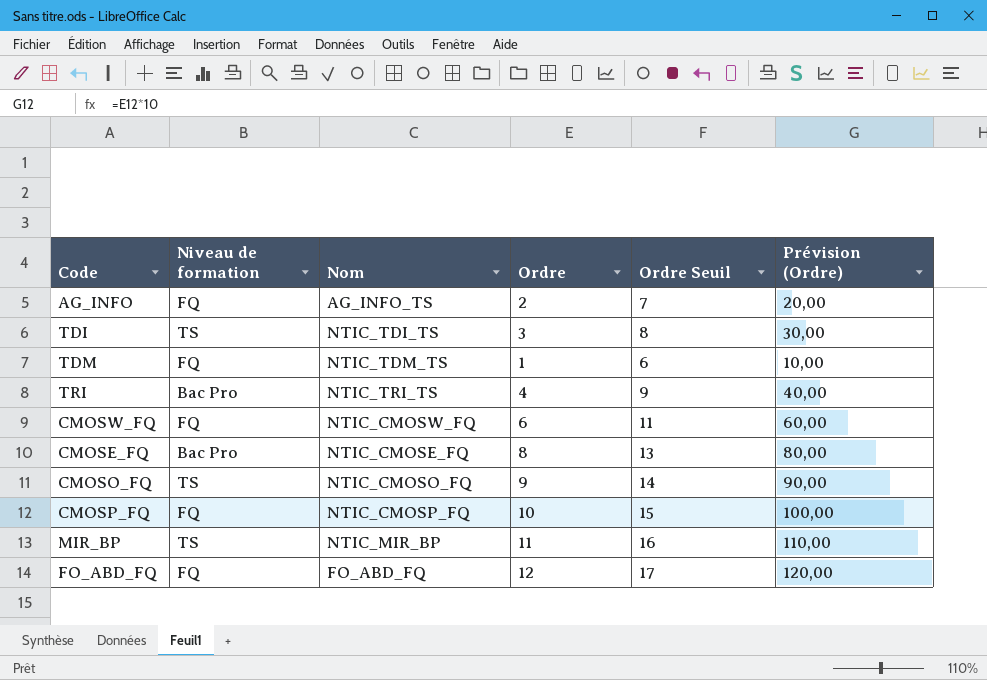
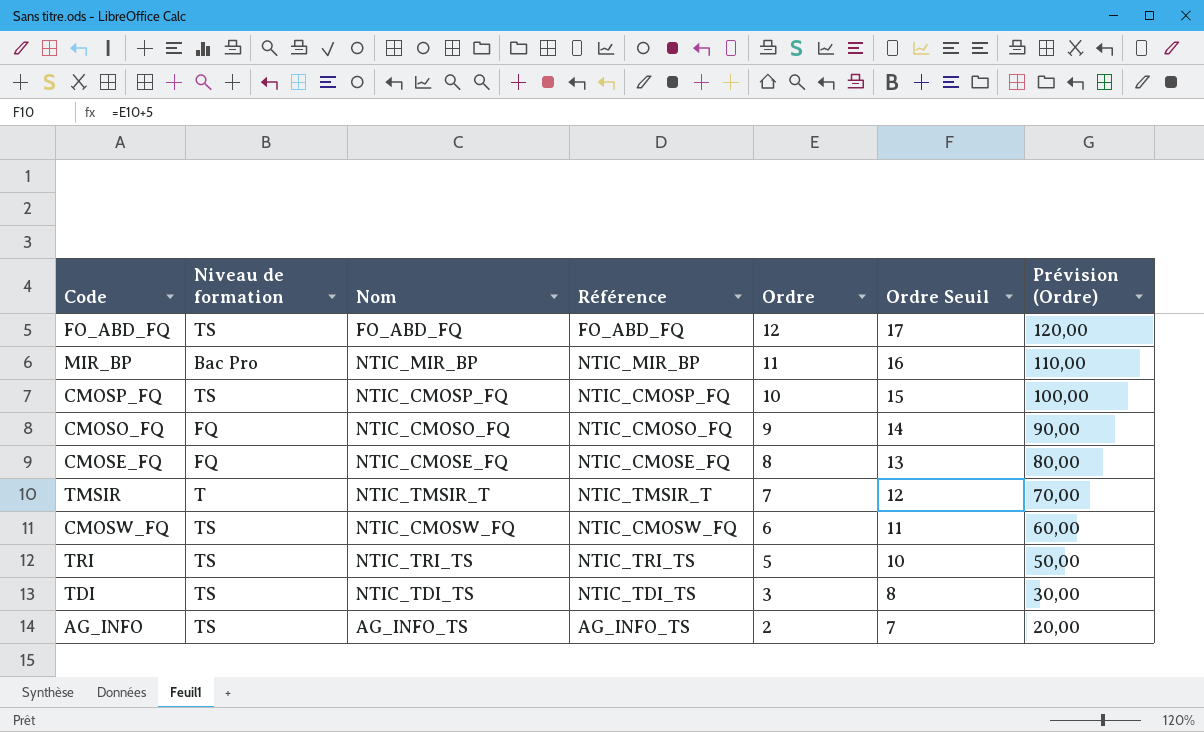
row order: none -> Ordre descending
column Référence | position: none -> 4
row TDM: FQ | NTIC_TDM_TS | 1 | 6 | 10,00 -> none
FO_ABD_FQ | Niveau de formation: FQ -> TS
MIR_BP | Niveau de formation: TS -> Bac Pro
CMOSP_FQ | Niveau de formation: FQ -> TS
CMOSO_FQ | Niveau de formation: TS -> FQ
CMOSE_FQ | Niveau de formation: Bac Pro -> FQ
row TMSIR: none -> T | NTIC_TMSIR_T | NTIC_TMSIR_T | 7 | 12 | 70,00
CMOSW_FQ | Niveau de formation: FQ -> TS
TRI | Niveau de formation: Bac Pro -> TS
TRI | Ordre: 4 -> 5
TRI | Ordre Seuil: 9 -> 10
TRI | Prévision (Ordre): 40,00 -> 50,00
AG_INFO | Niveau de formation: FQ -> TS

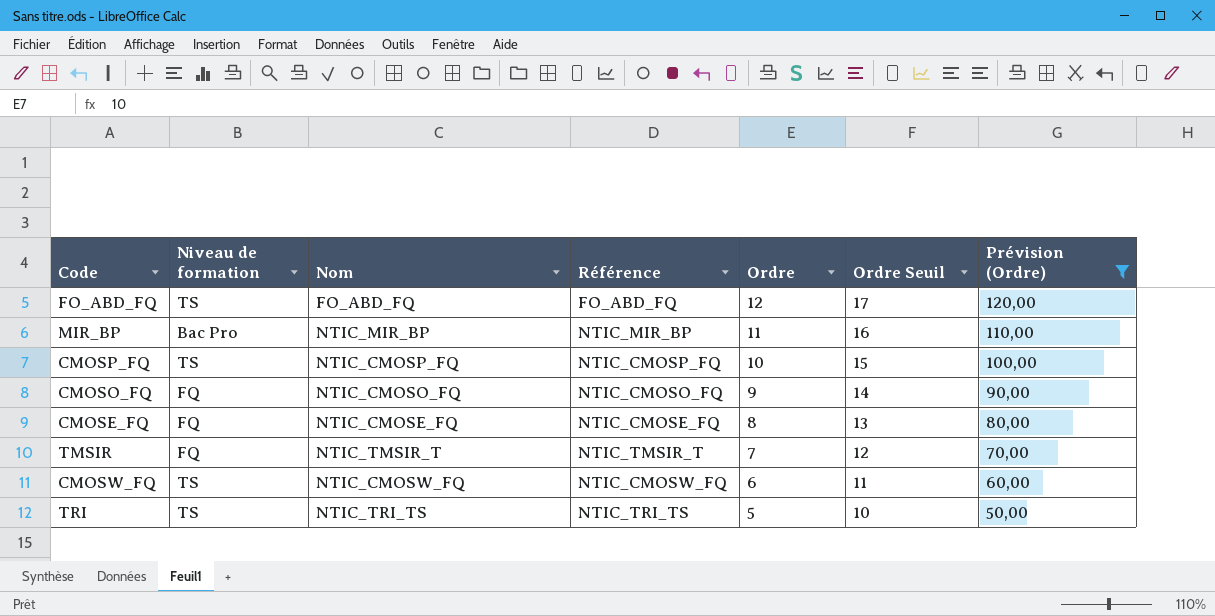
filter: none -> Prévision (Ordre) >= 50,00
TMSIR | Niveau de formation: T -> FQ

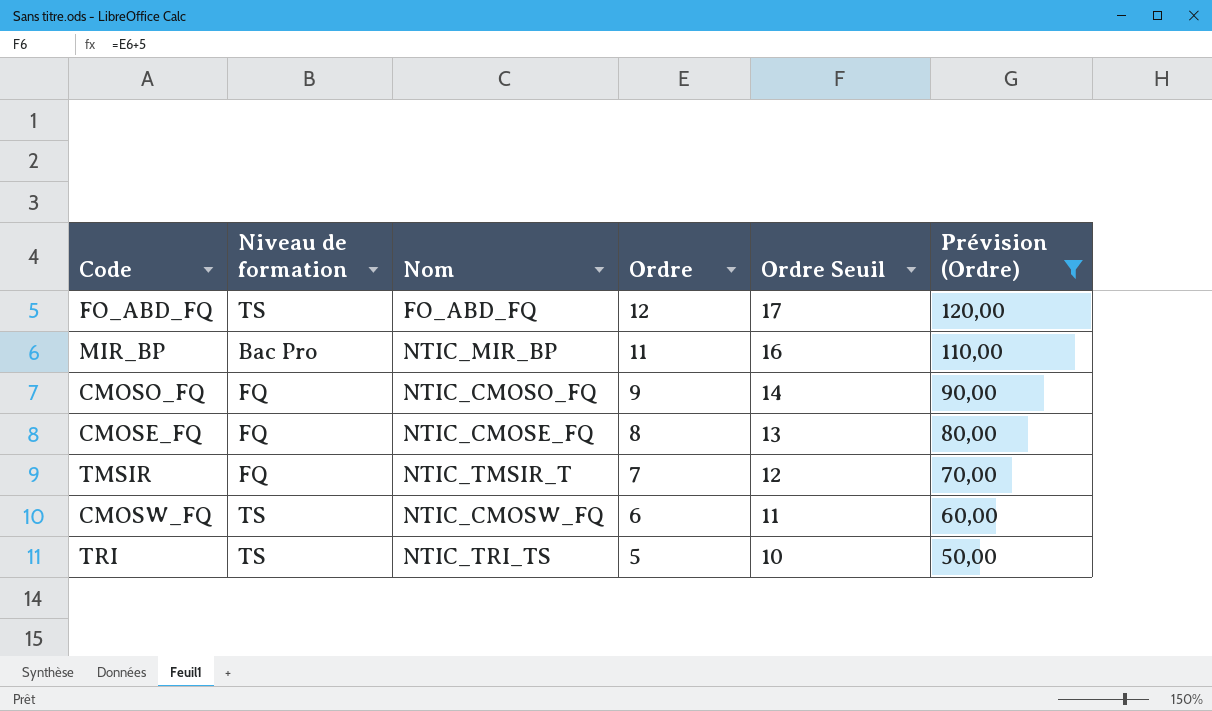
column Référence | position: 4 -> none
row CMOSP_FQ: TS | NTIC_CMOSP_FQ | NTIC_CMOSP_FQ | 10 | 15 | 100,00 -> none

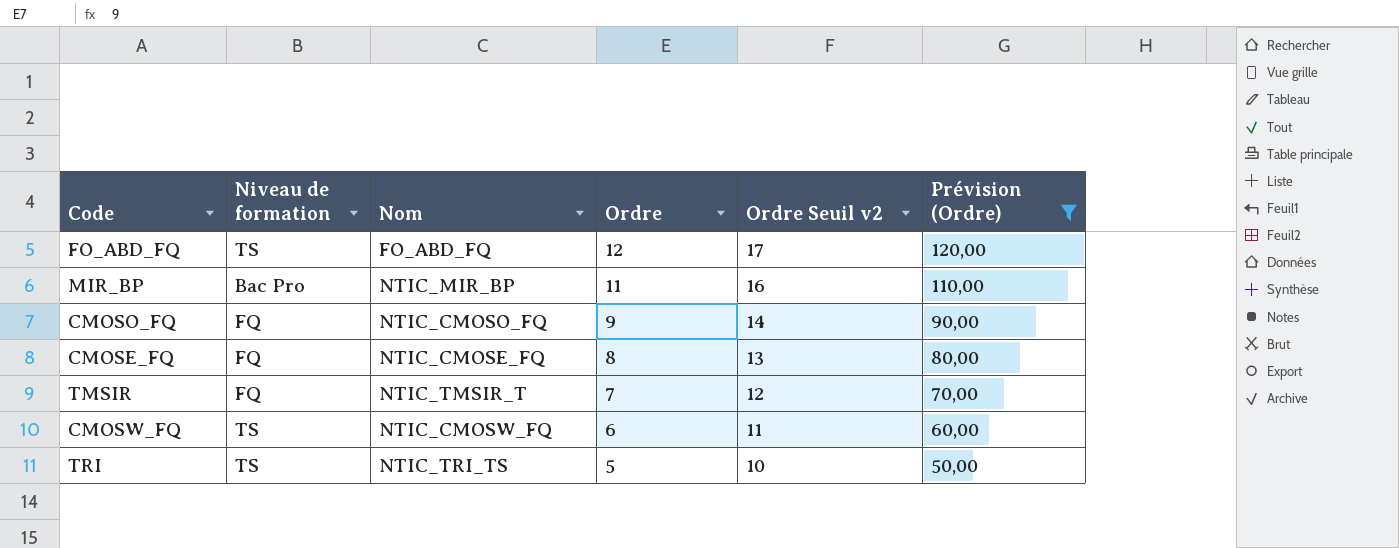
column name: Ordre Seuil -> Ordre Seuil v2

